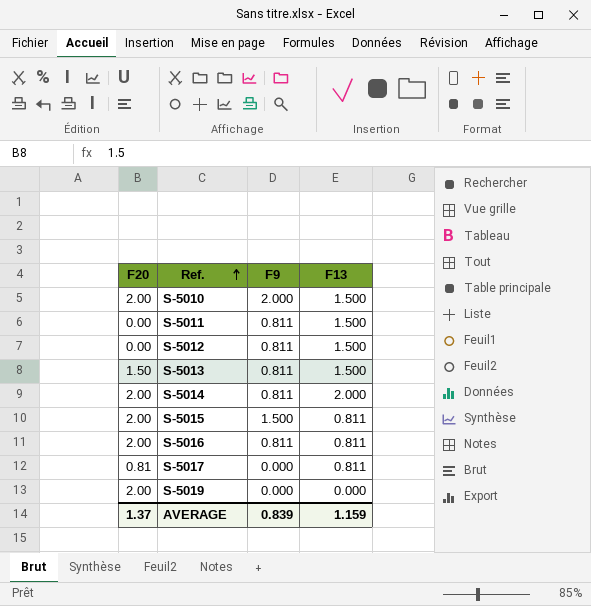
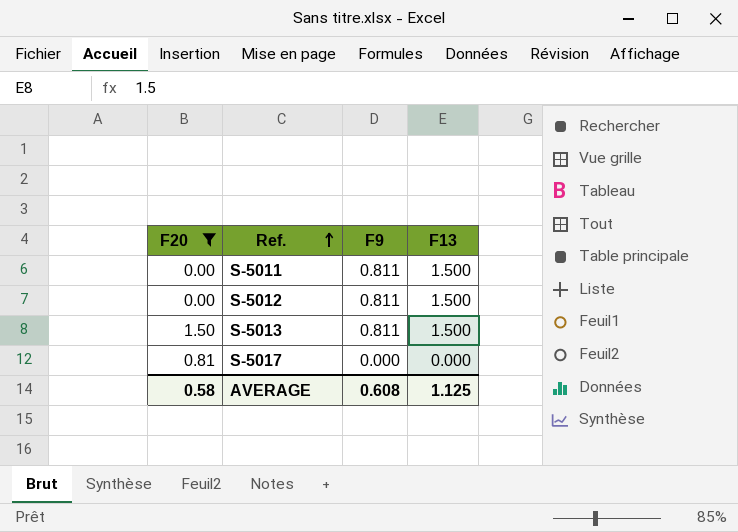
filter: none -> F20 != 2.00
S-5017 | F13: 0.811 -> 0.000
AVERAGE | F20: 1.37 -> 0.58
AVERAGE | F9: 0.839 -> 0.608
AVERAGE | F13: 1.159 -> 1.125

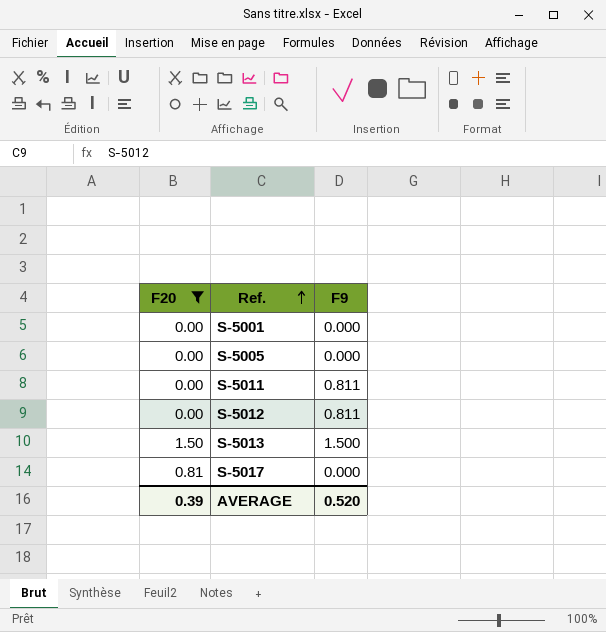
column F13 | position: 4 -> none
row S-5001: none -> 0.00 | 0.000
row S-5005: none -> 0.00 | 0.000
S-5013 | F9: 0.811 -> 1.500
AVERAGE | F20: 0.58 -> 0.39
AVERAGE | F9: 0.608 -> 0.520

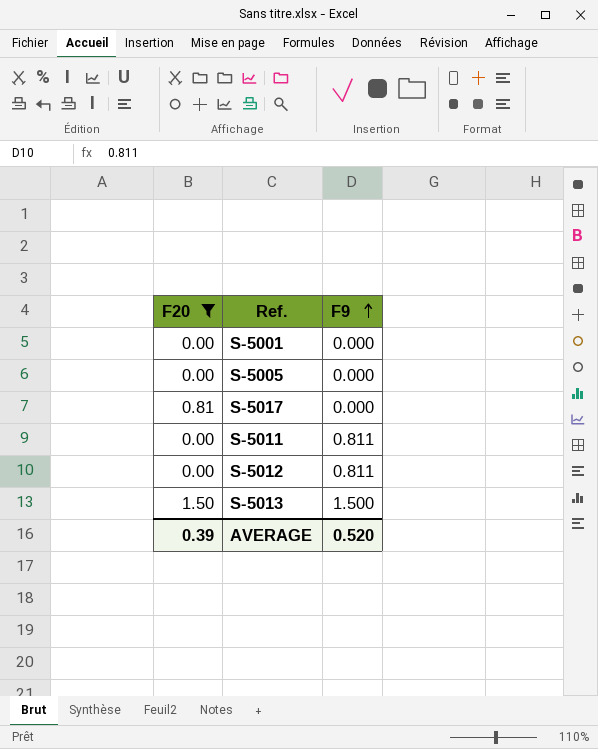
row order: Ref. ascending -> F9 ascending

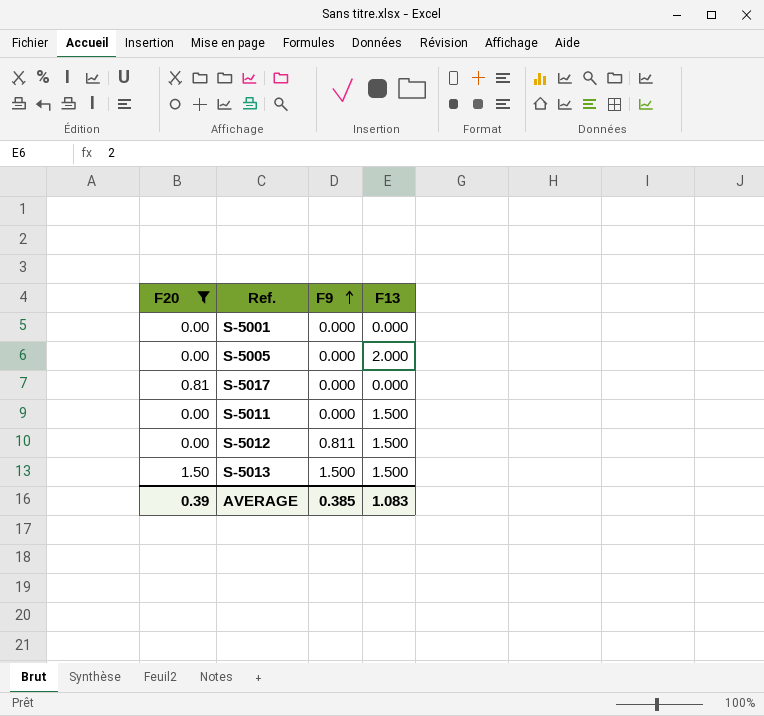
column F13 | position: none -> 4
S-5011 | F9: 0.811 -> 0.000
AVERAGE | F9: 0.520 -> 0.385

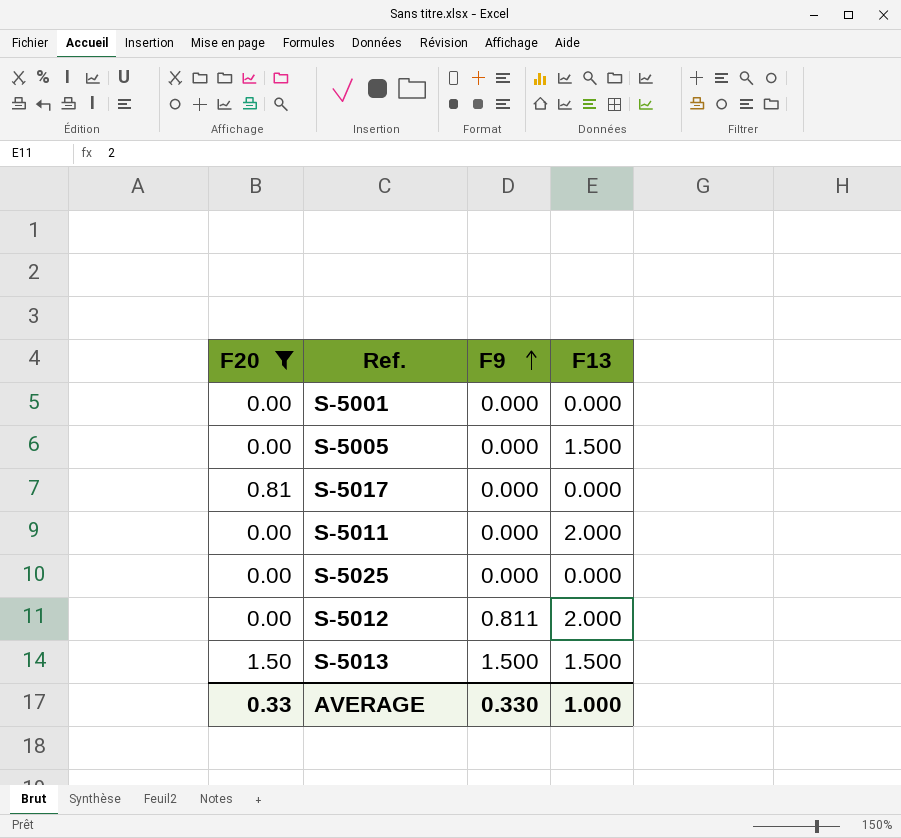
S-5005 | F13: 2.000 -> 1.500
S-5011 | F13: 1.500 -> 2.000
row S-5025: none -> 0.00 | 0.000 | 0.000
S-5012 | F13: 1.500 -> 2.000
AVERAGE | F20: 0.39 -> 0.33
AVERAGE | F9: 0.385 -> 0.330
AVERAGE | F13: 1.083 -> 1.000

